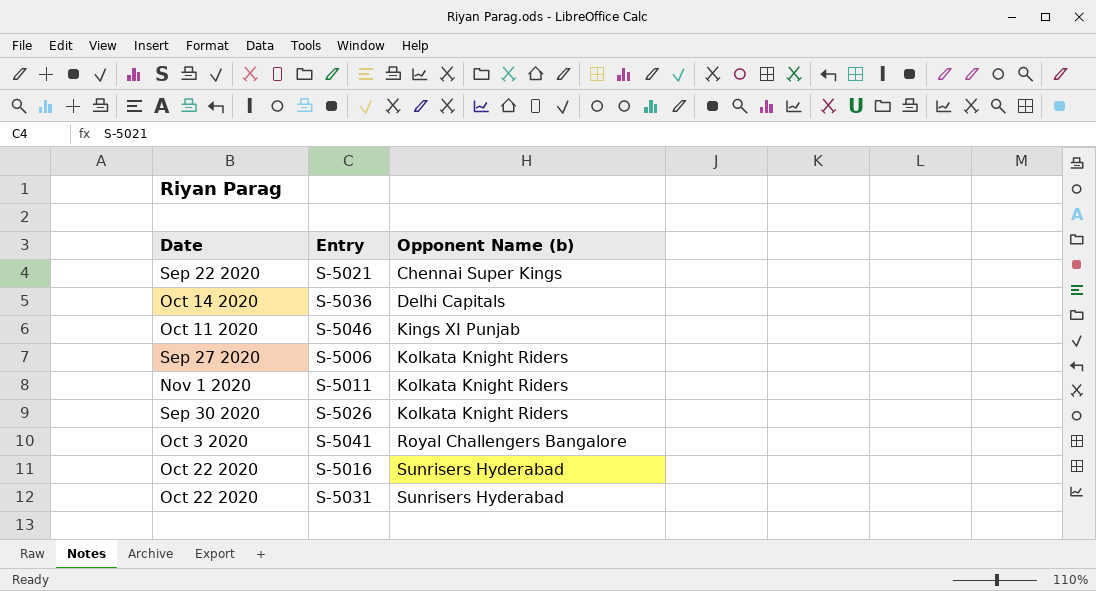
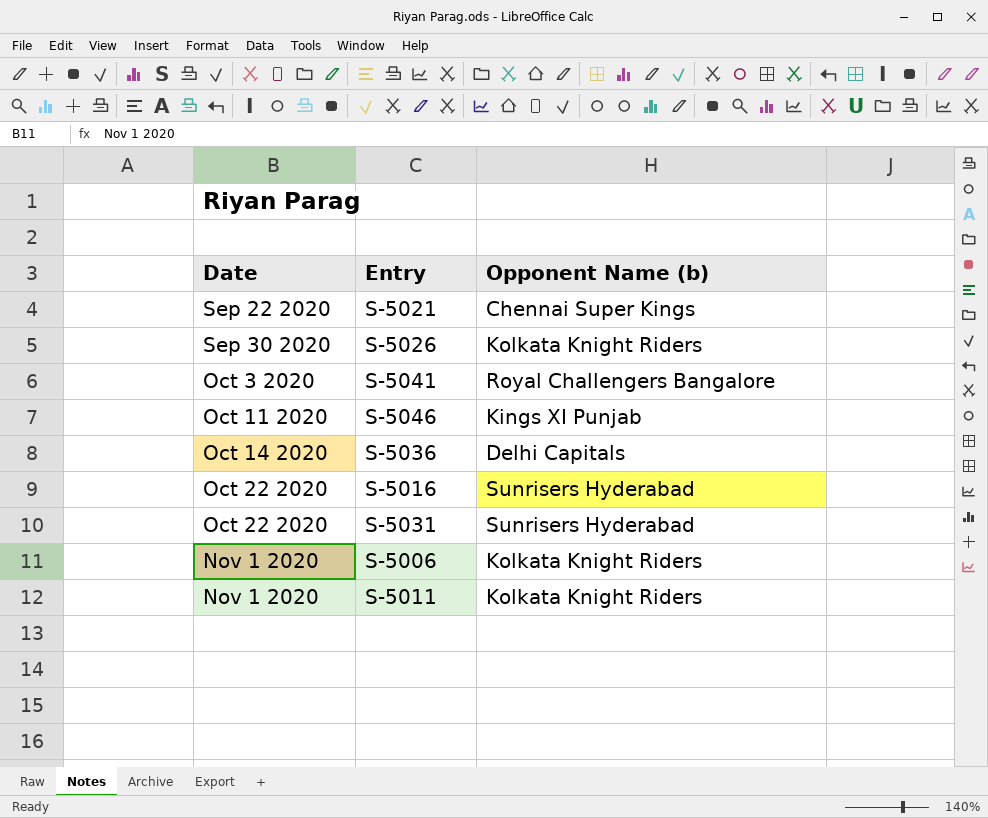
row order: Opponent Name (b) ascending -> Date ascending
S-5006 | Date: Sep 27 2020 -> Nov 1 2020

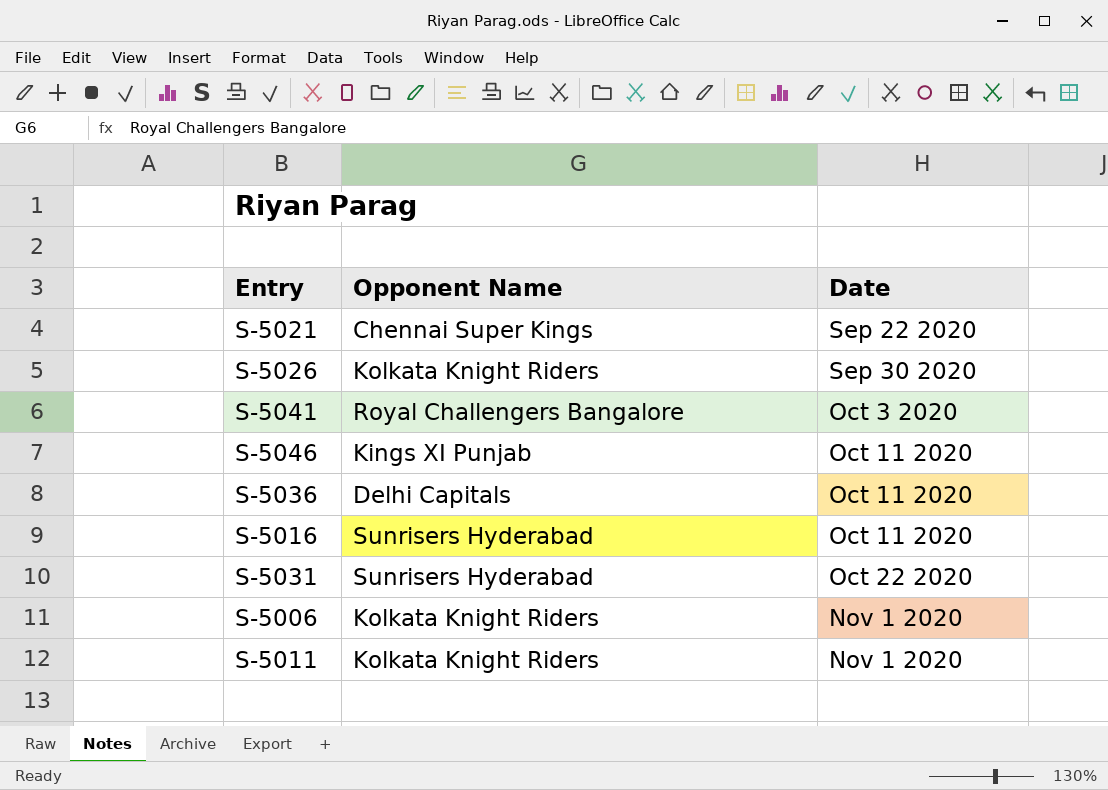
column name: Opponent Name (b) -> Opponent Name
column Date | position: 1 -> 3
S-5036 | Date: Oct 14 2020 -> Oct 11 2020
S-5016 | Date: Oct 22 2020 -> Oct 11 2020

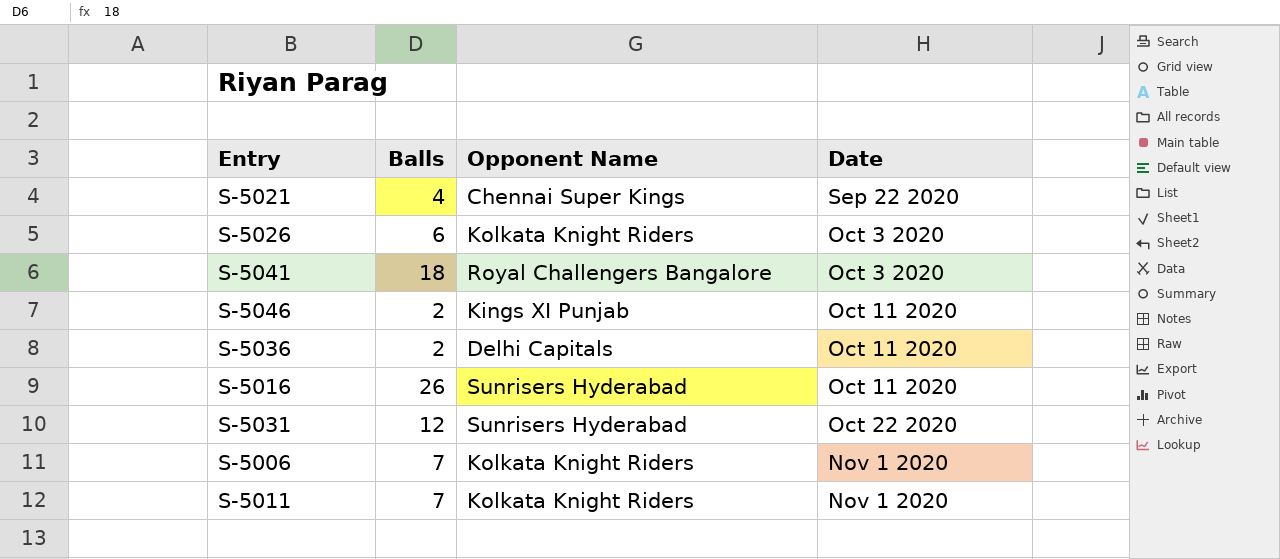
column Balls | position: none -> 2
S-5026 | Date: Sep 30 2020 -> Oct 3 2020

